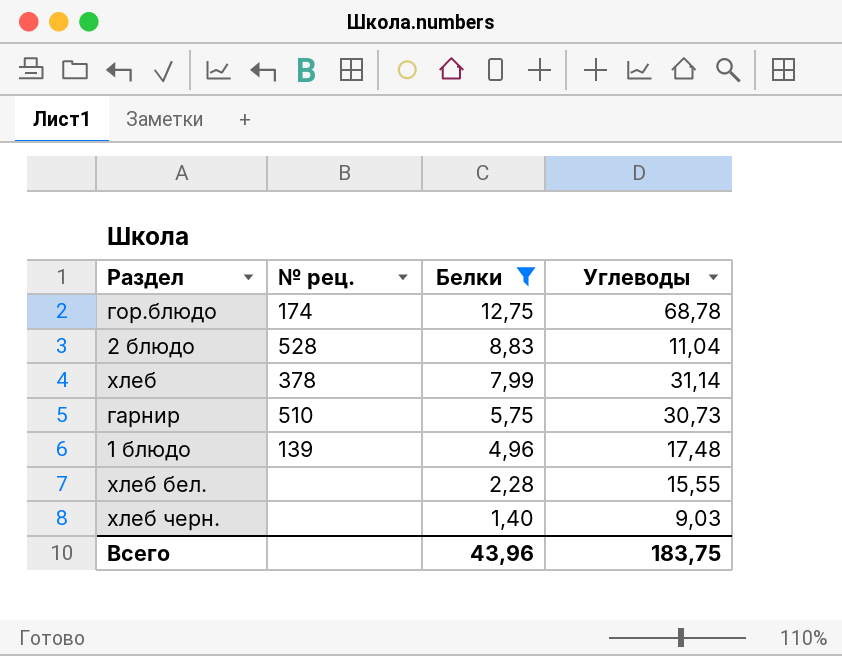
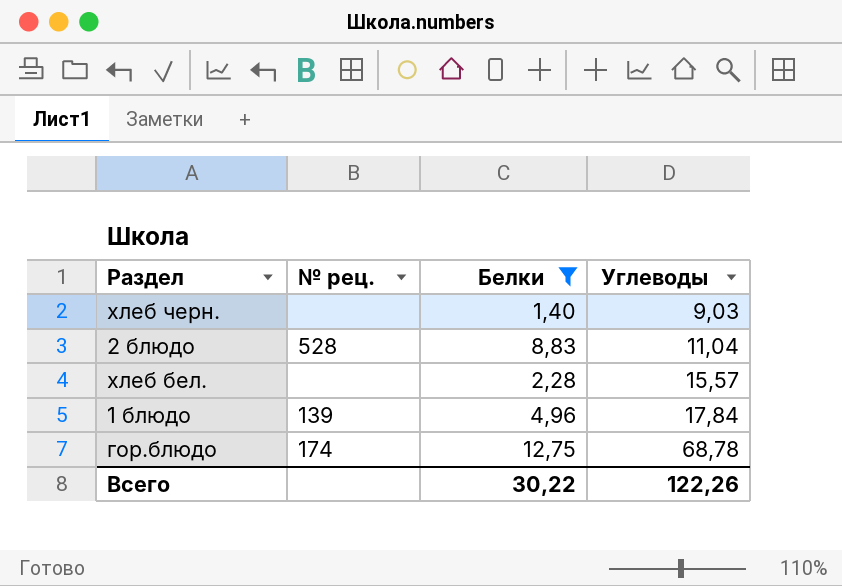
row order: Белки descending -> Углеводы ascending
row хлеб: 378 | 7,99 | 31,14 -> none
row гарнир: 510 | 5,75 | 30,73 -> none
хлеб бел. | Углеводы: 15,55 -> 15,57
1 блюдо | Углеводы: 17,48 -> 17,84
Всего | Белки: 43,96 -> 30,22
Всего | Углеводы: 183,75 -> 122,26

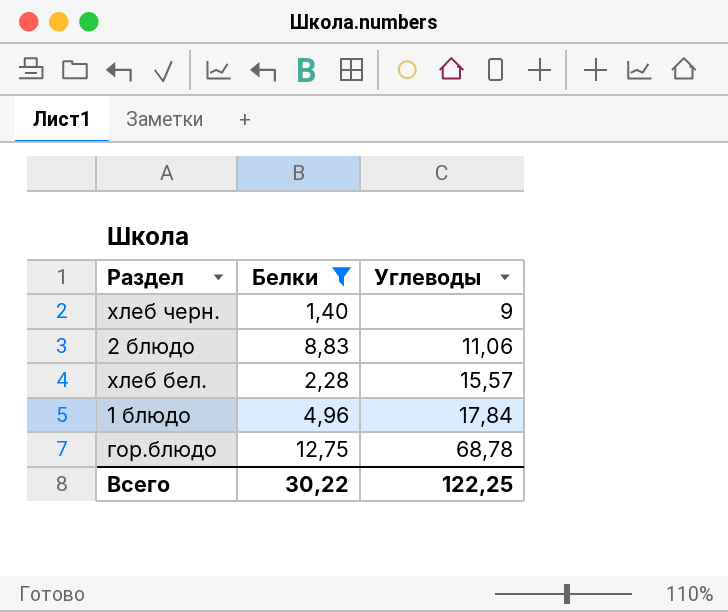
column № рец. | position: 2 -> none
хлеб черн. | Углеводы: 9,03 -> 9
2 блюдо | Углеводы: 11,04 -> 11,06
Всего | Углеводы: 122,26 -> 122,25

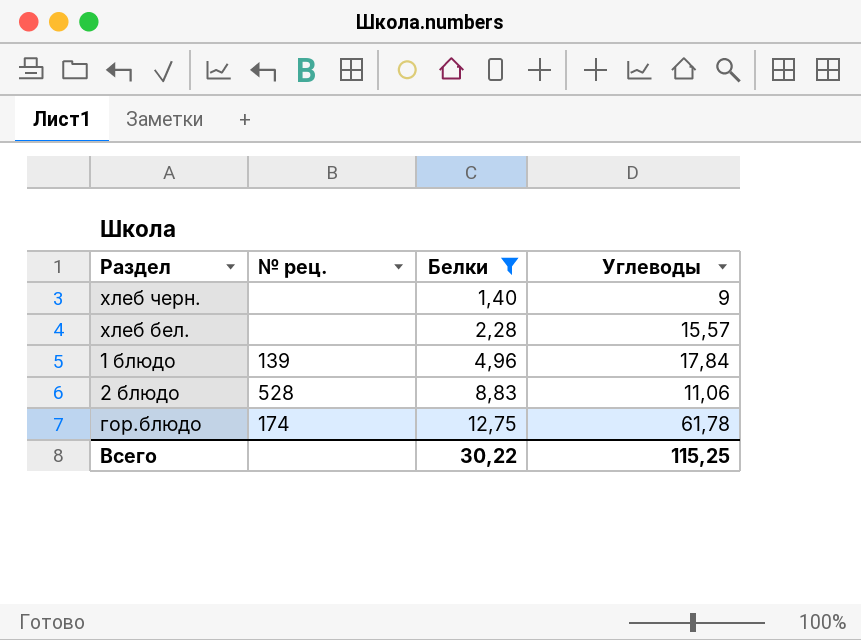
row order: Углеводы ascending -> Белки ascending
column № рец. | position: none -> 2
гор.блюдо | Углеводы: 68,78 -> 61,78
Всего | Углеводы: 122,25 -> 115,25

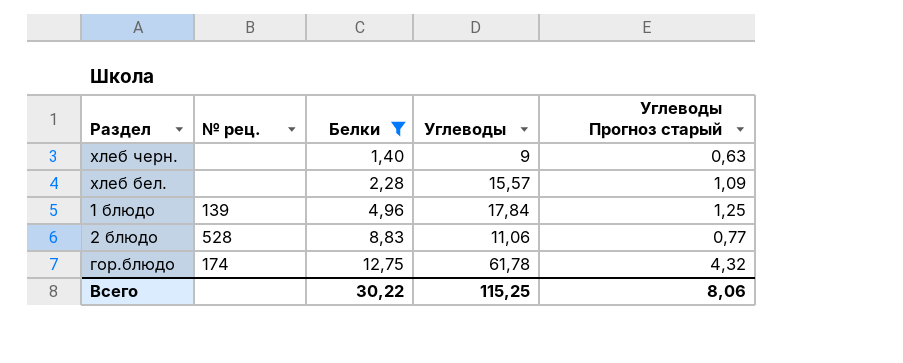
column Углеводы Прогноз старый | formula: none -> [Углеводы] * 0,07

